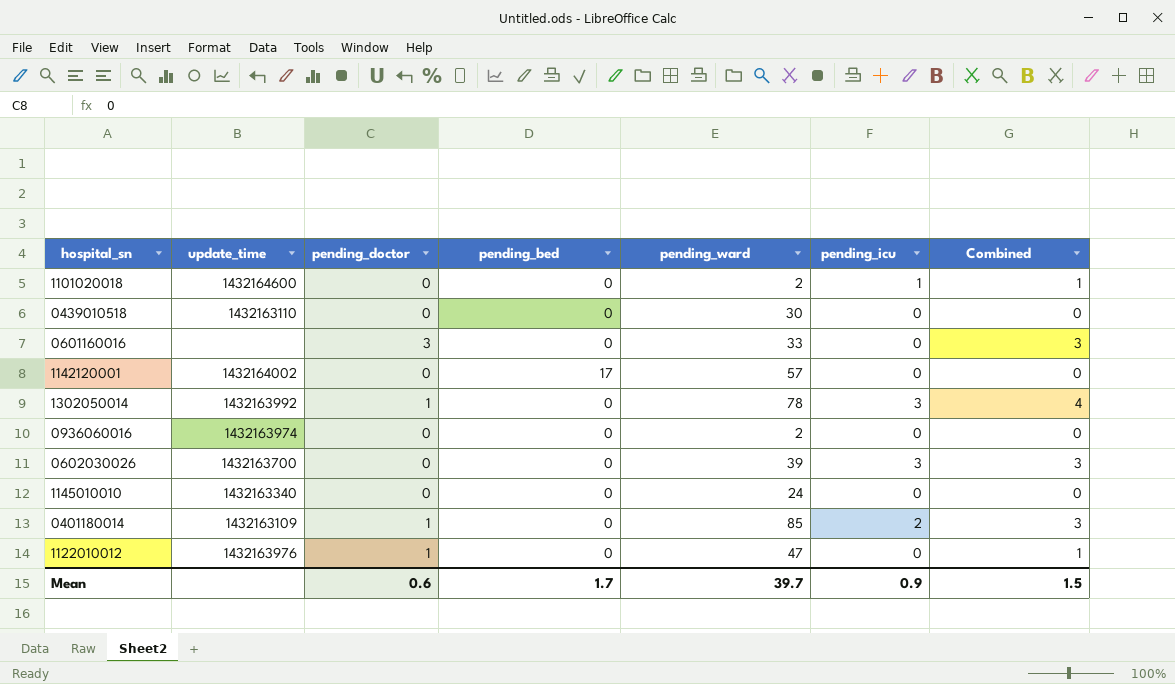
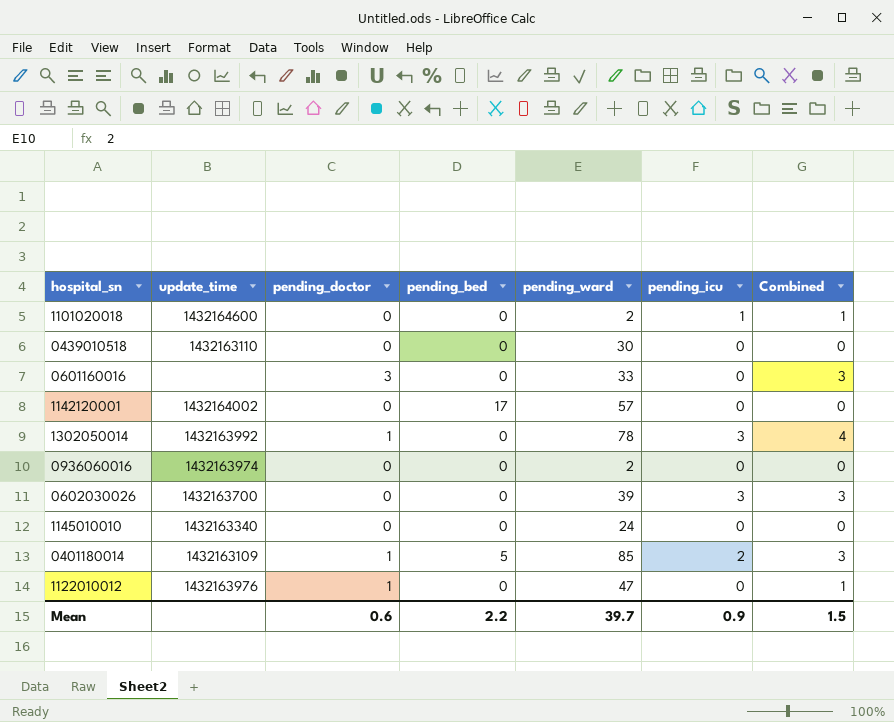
0401180014 | pending_bed: 0 -> 5
Mean | pending_bed: 1.7 -> 2.2

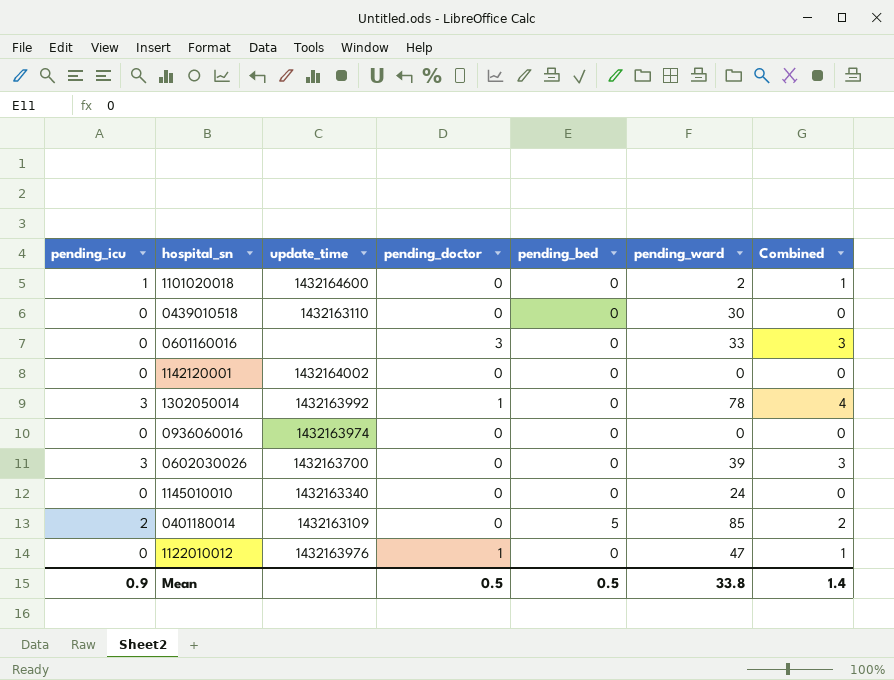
column pending_icu | position: 6 -> 1
1142120001 | pending_bed: 17 -> 0
1142120001 | pending_ward: 57 -> 0
0936060016 | pending_ward: 2 -> 0
0401180014 | pending_doctor: 1 -> 0
0401180014 | Combined: 3 -> 2
Mean | pending_doctor: 0.6 -> 0.5
Mean | pending_bed: 2.2 -> 0.5
Mean | pending_ward: 39.7 -> 33.8
Mean | Combined: 1.5 -> 1.4

